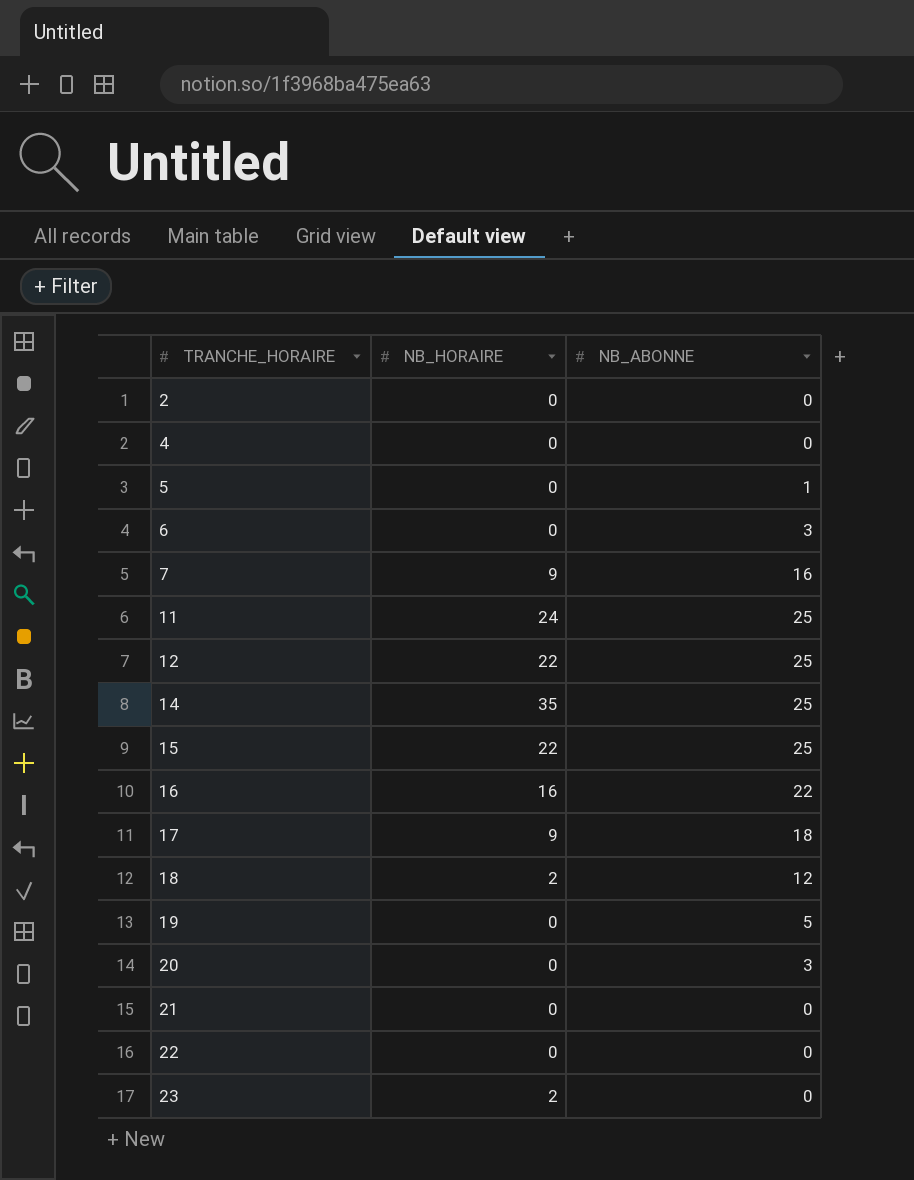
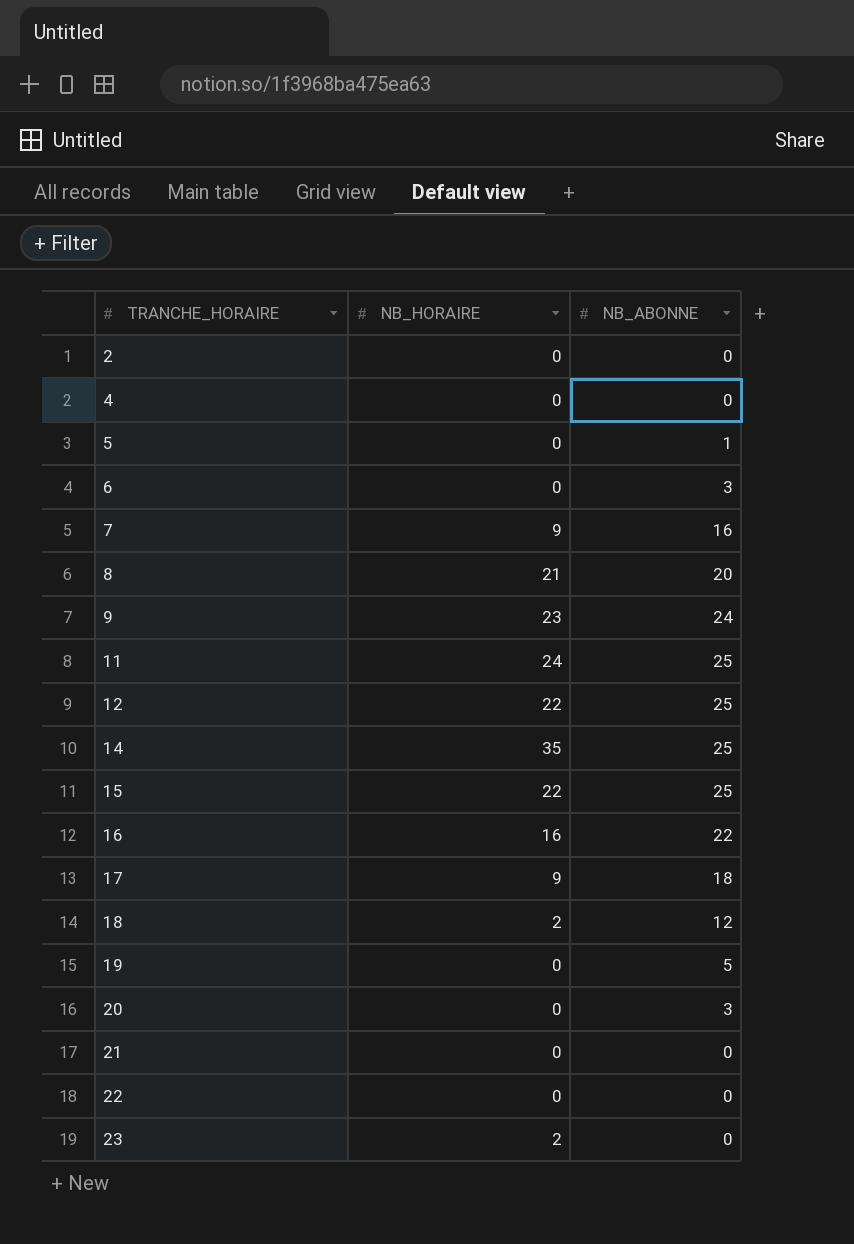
row 8: none -> 21 | 20
row 9: none -> 23 | 24

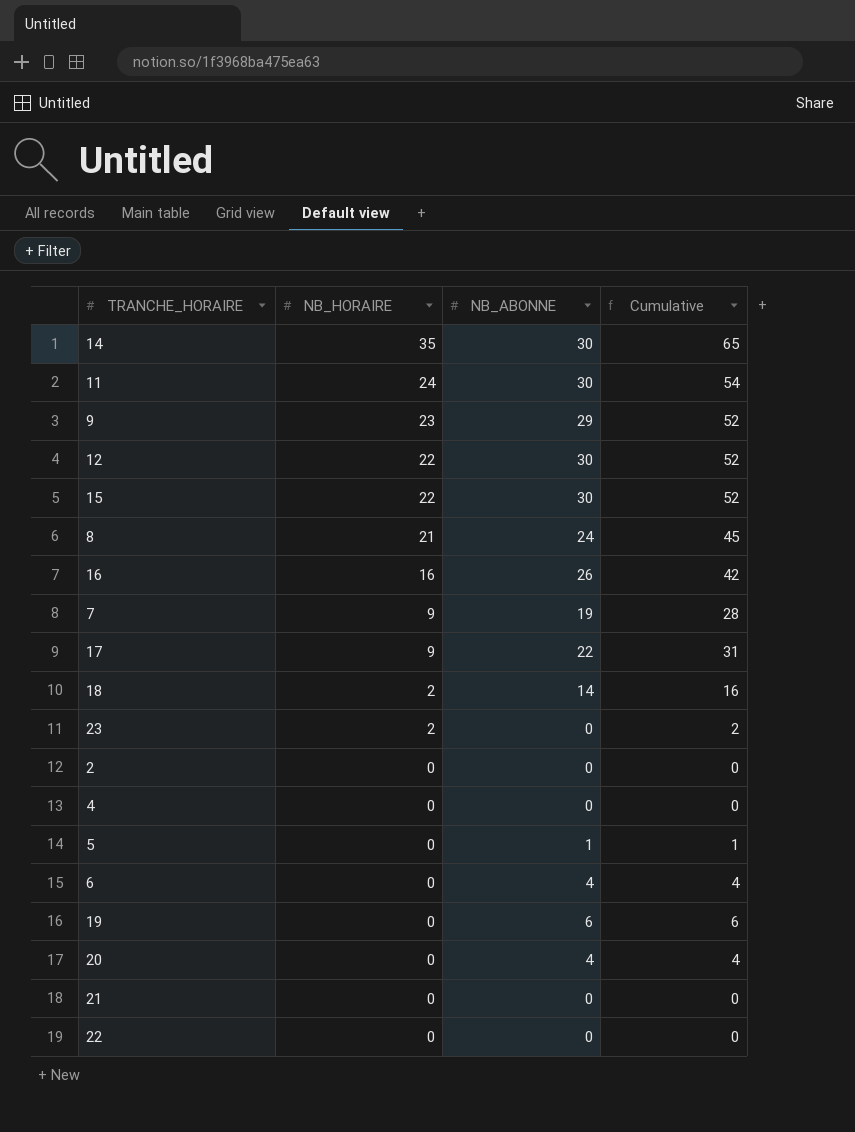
row order: TRANCHE_HORAIRE ascending -> NB_HORAIRE descending
column Cumulative | formula: none -> [NB_HORAIRE] + [NB_ABONNE]
14 | NB_ABONNE: 25 -> 30
11 | NB_ABONNE: 25 -> 30
9 | NB_ABONNE: 24 -> 29
12 | NB_ABONNE: 25 -> 30
15 | NB_ABONNE: 25 -> 30
8 | NB_ABONNE: 20 -> 24
16 | NB_ABONNE: 22 -> 26
7 | NB_ABONNE: 16 -> 19
17 | NB_ABONNE: 18 -> 22
18 | NB_ABONNE: 12 -> 14
6 | NB_ABONNE: 3 -> 4
19 | NB_ABONNE: 5 -> 6
20 | NB_ABONNE: 3 -> 4

